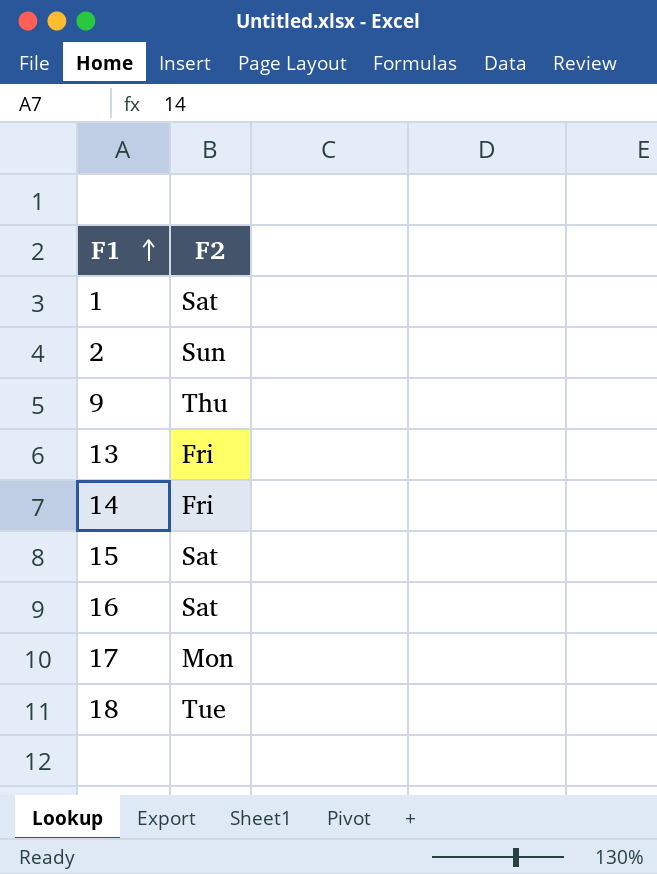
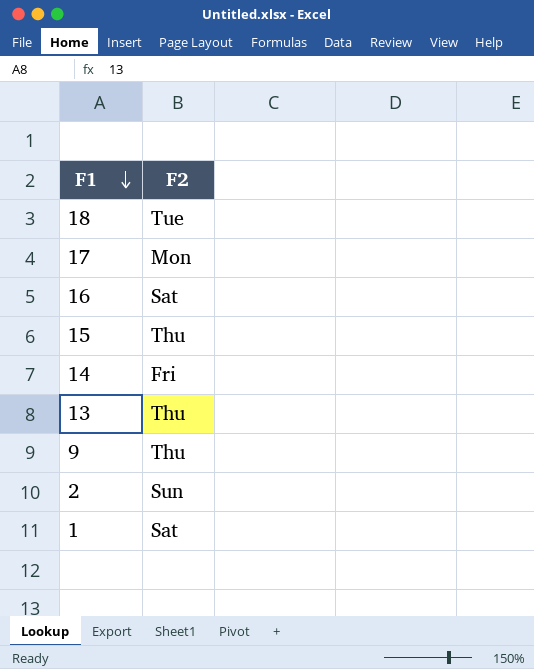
row order: F1 ascending -> F1 descending
15 | F2: Sat -> Thu
13 | F2: Fri -> Thu

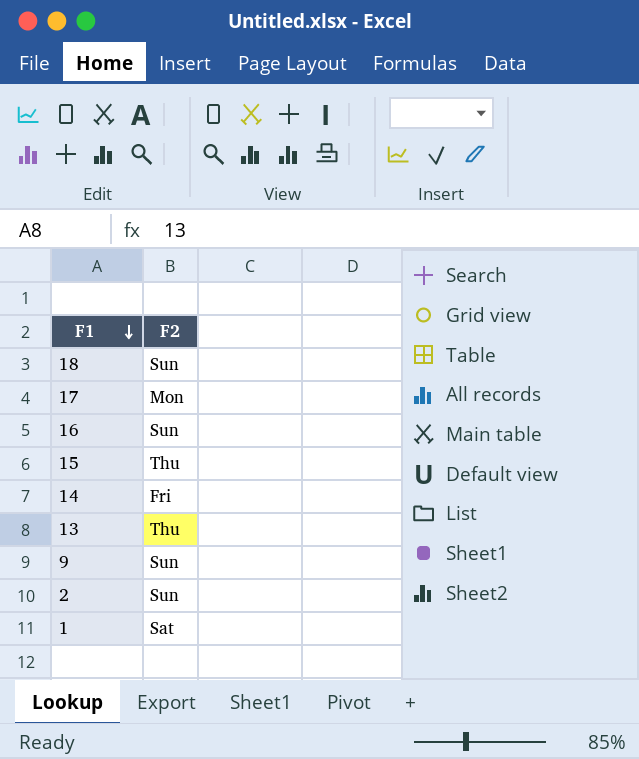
18 | F2: Tue -> Sun
16 | F2: Sat -> Sun
9 | F2: Thu -> Sun

